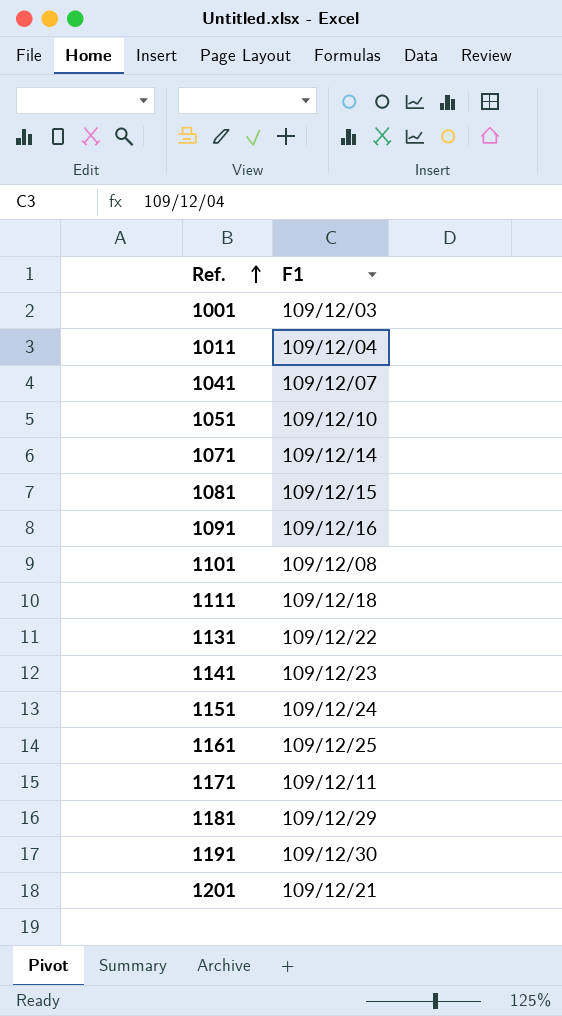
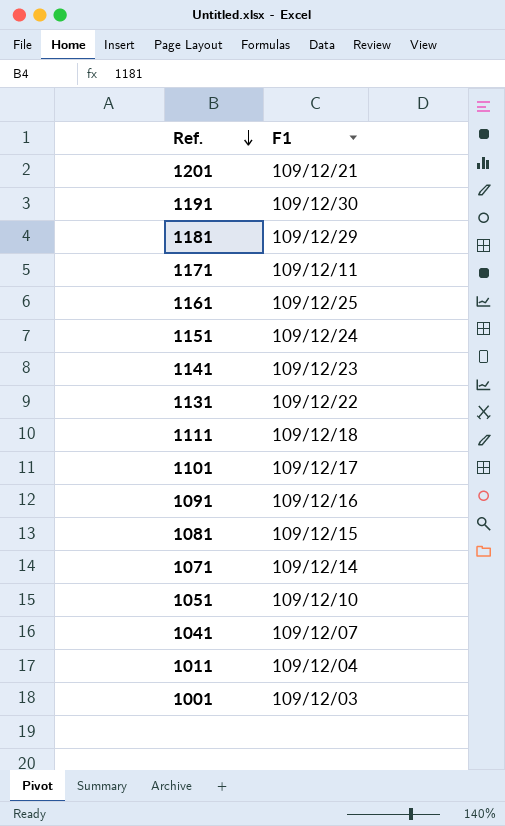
row order: Ref. ascending -> Ref. descending
1101 | F1: 109/12/08 -> 109/12/17

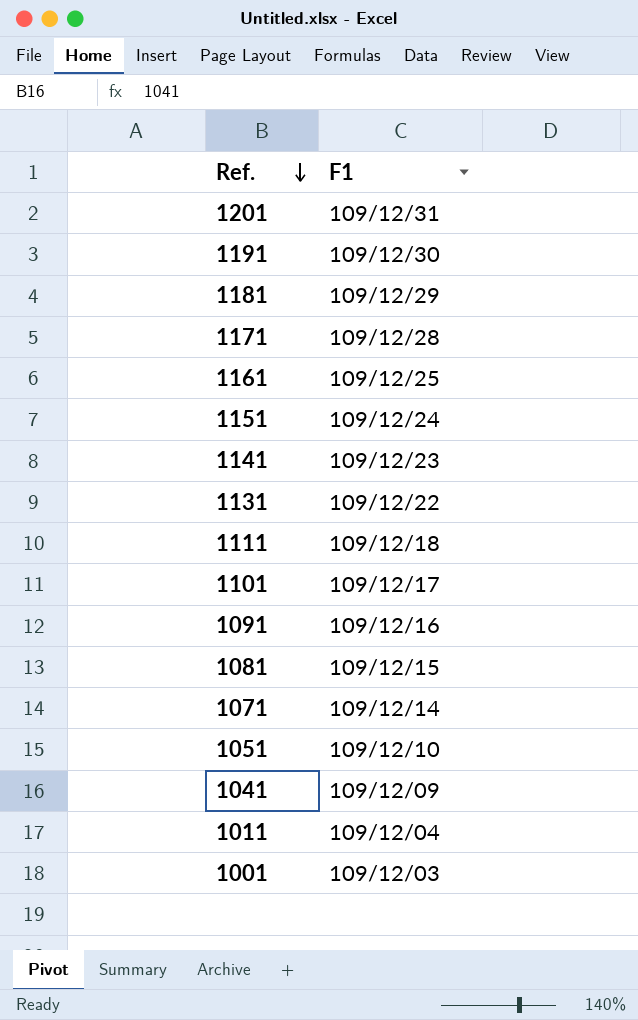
1201 | F1: 109/12/21 -> 109/12/31
1171 | F1: 109/12/11 -> 109/12/28
1041 | F1: 109/12/07 -> 109/12/09

